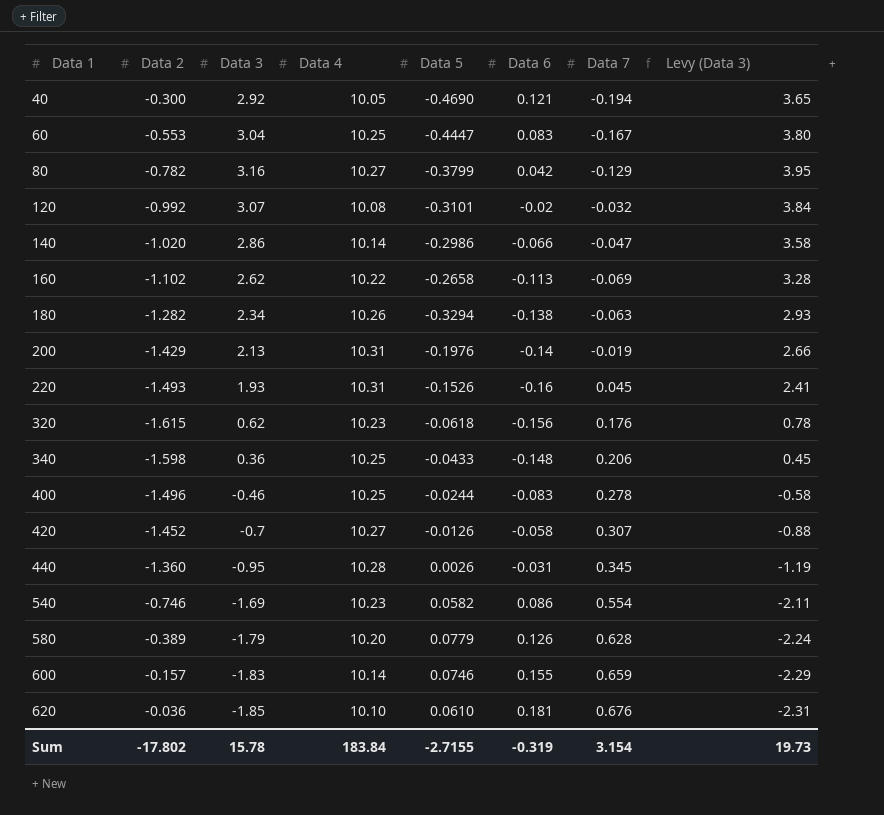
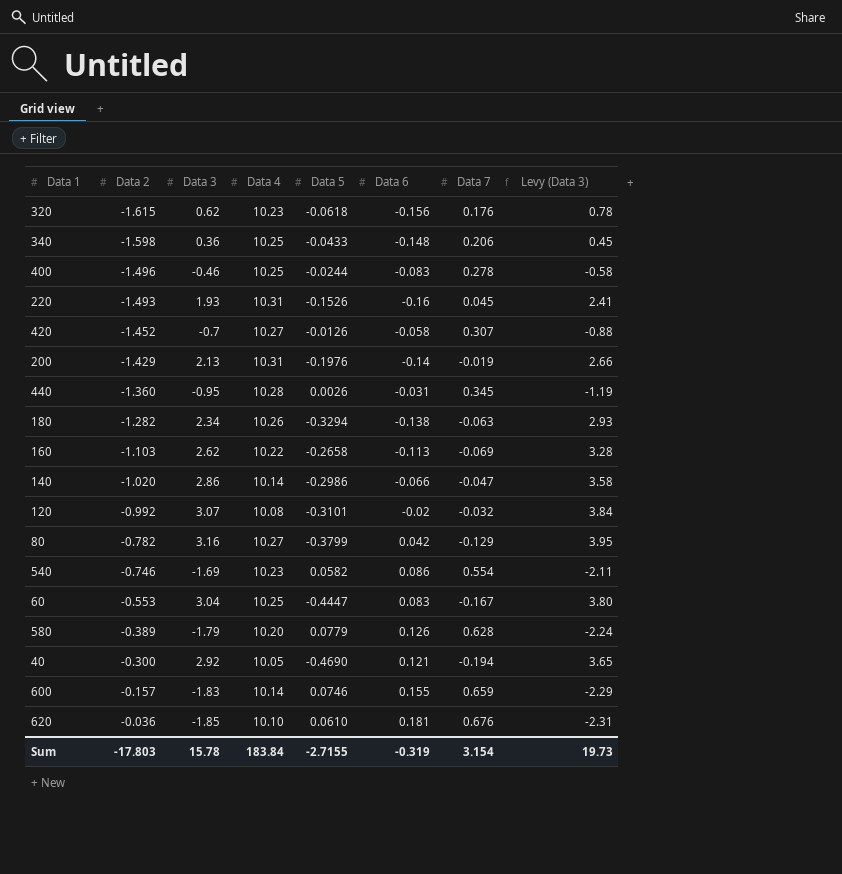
row order: Data 1 ascending -> Data 2 ascending
160 | Data 2: -1.102 -> -1.103
Sum | Data 2: -17.802 -> -17.803

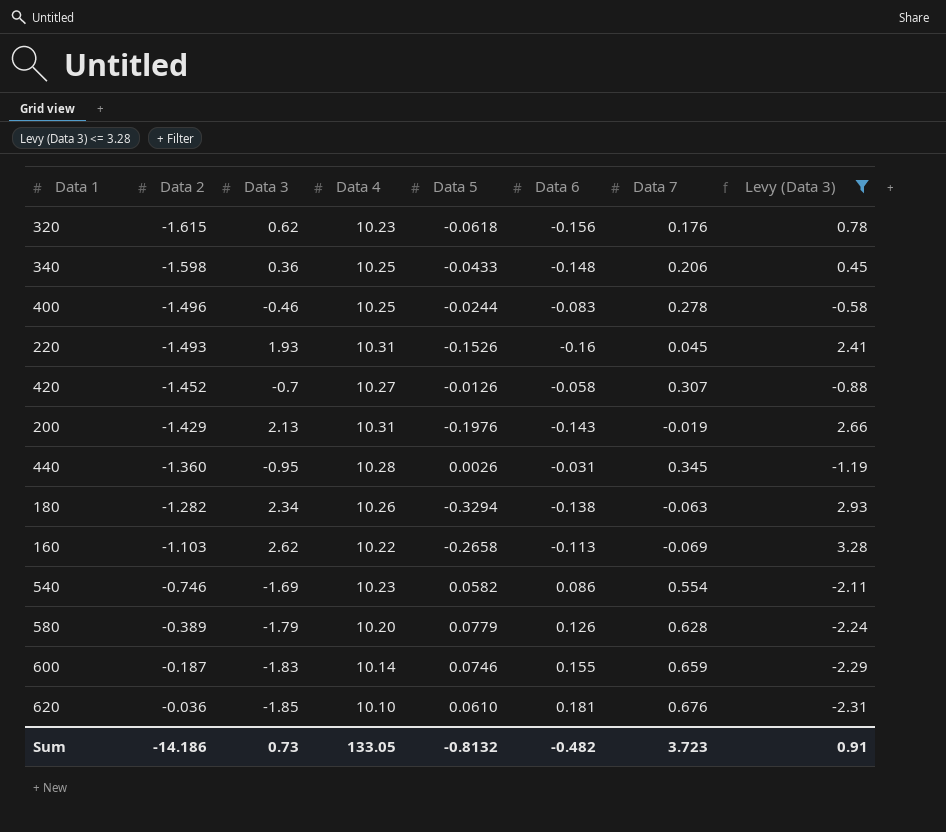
filter: none -> Levy (Data 3) <= 3.28
200 | Data 6: -0.14 -> -0.143
600 | Data 2: -0.157 -> -0.187
Sum | Data 2: -17.803 -> -14.186
Sum | Data 3: 15.78 -> 0.73
Sum | Data 4: 183.84 -> 133.05
Sum | Data 5: -2.7155 -> -0.8132
Sum | Data 6: -0.319 -> -0.482
Sum | Data 7: 3.154 -> 3.723
Sum | Levy (Data 3): 19.73 -> 0.91

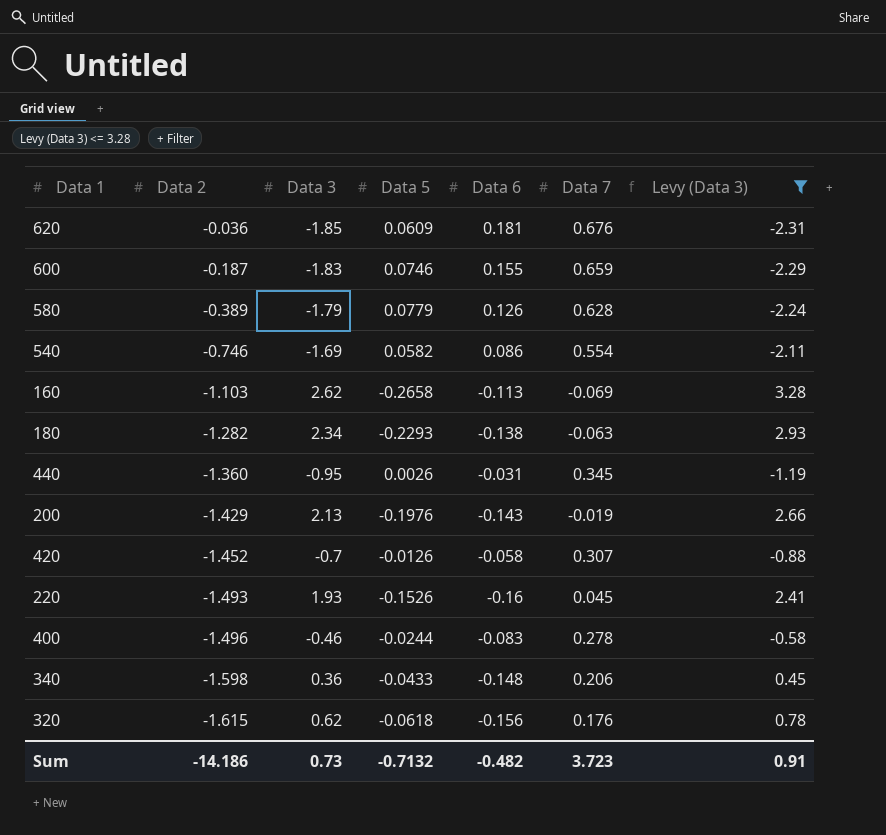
row order: Data 2 ascending -> Data 2 descending
column Data 4 | position: 4 -> none
620 | Data 5: 0.0610 -> 0.0609
180 | Data 5: -0.3294 -> -0.2293
Sum | Data 5: -0.8132 -> -0.7132

